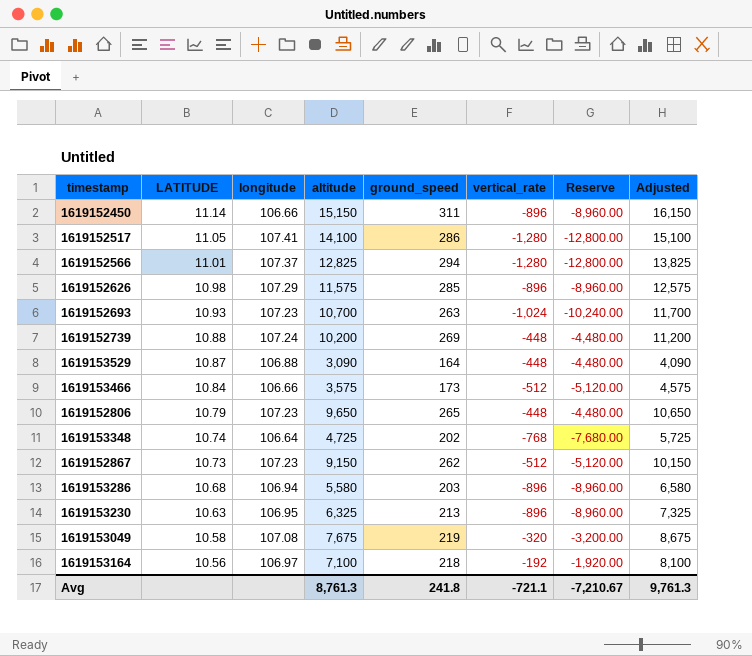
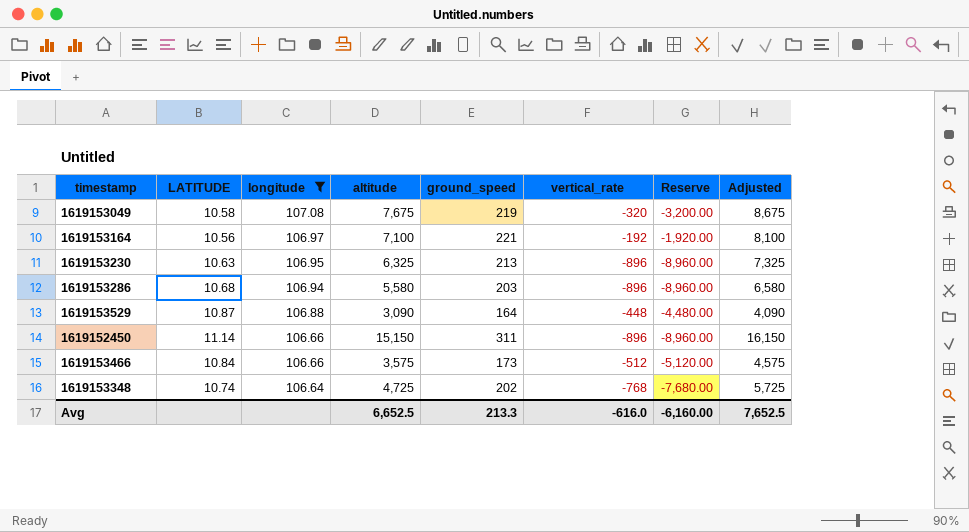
filter: none -> longitude <= 107.08
row order: LATITUDE descending -> longitude descending
1619153164 | ground_speed: 218 -> 221
Avg | altitude: 8,761.3 -> 6,652.5
Avg | ground_speed: 241.8 -> 213.3
Avg | vertical_rate: -721.1 -> -616.0
Avg | Reserve: -7,210.67 -> -6,160.00
Avg | Adjusted: 9,761.3 -> 7,652.5

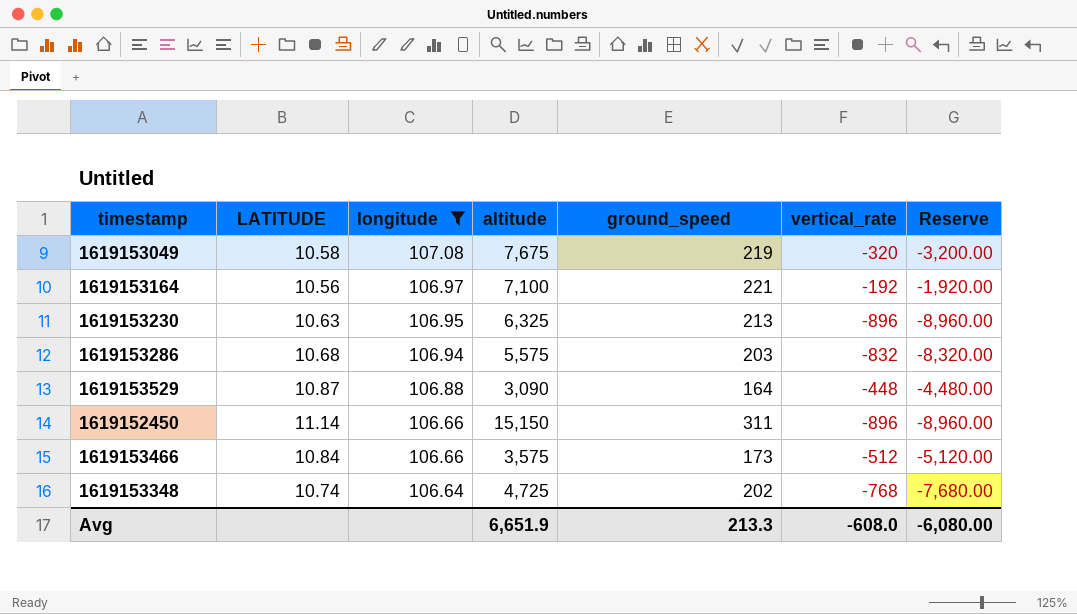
column Adjusted | formula: [altitude] + 1000 -> none
1619153286 | altitude: 5,580 -> 5,575
1619153286 | vertical_rate: -896 -> -832
1619153286 | Reserve: -8,960.00 -> -8,320.00
Avg | altitude: 6,652.5 -> 6,651.9
Avg | vertical_rate: -616.0 -> -608.0
Avg | Reserve: -6,160.00 -> -6,080.00

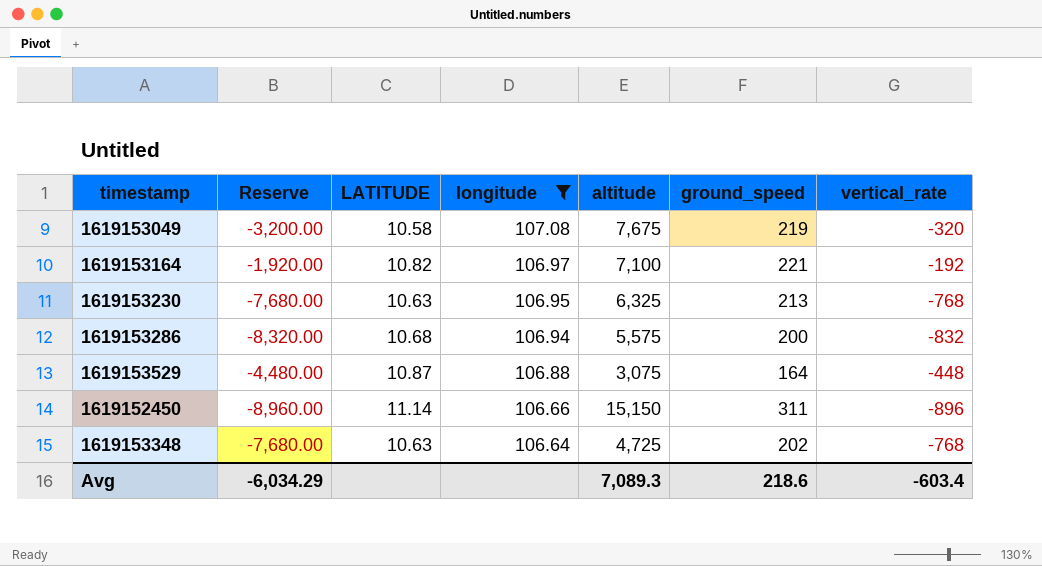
column Reserve | position: 7 -> 2
row 1619153466: 10.84 | 106.66 | 3,575 | 173 | -512 | -5,120.00 -> none
1619153164 | LATITUDE: 10.56 -> 10.82
1619153230 | Reserve: -8,960.00 -> -7,680.00
1619153230 | vertical_rate: -896 -> -768
1619153286 | ground_speed: 203 -> 200
1619153529 | altitude: 3,090 -> 3,075
1619153348 | LATITUDE: 10.74 -> 10.63
Avg | Reserve: -6,080.00 -> -6,034.29
Avg | altitude: 6,651.9 -> 7,089.3
Avg | ground_speed: 213.3 -> 218.6
Avg | vertical_rate: -608.0 -> -603.4

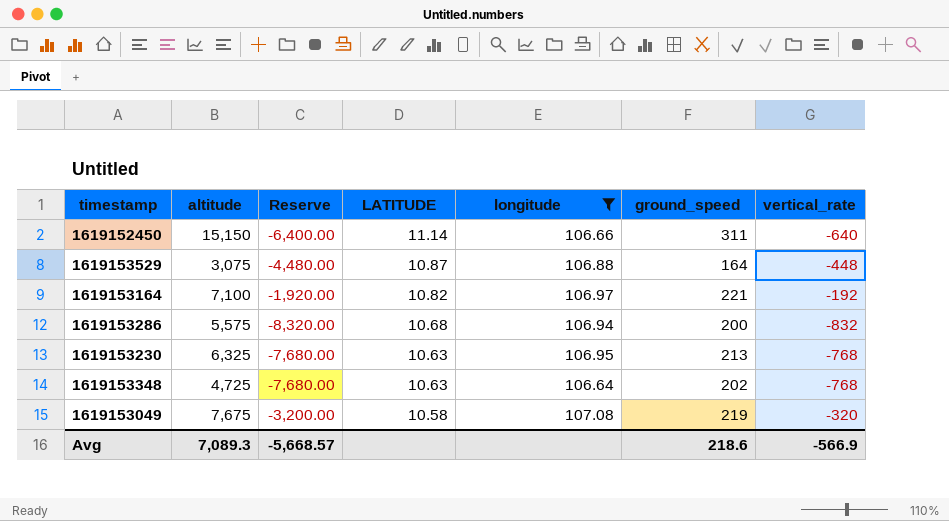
row order: longitude descending -> LATITUDE descending
column altitude | position: 5 -> 2
1619152450 | Reserve: -8,960.00 -> -6,400.00
1619152450 | vertical_rate: -896 -> -640
Avg | Reserve: -6,034.29 -> -5,668.57
Avg | vertical_rate: -603.4 -> -566.9

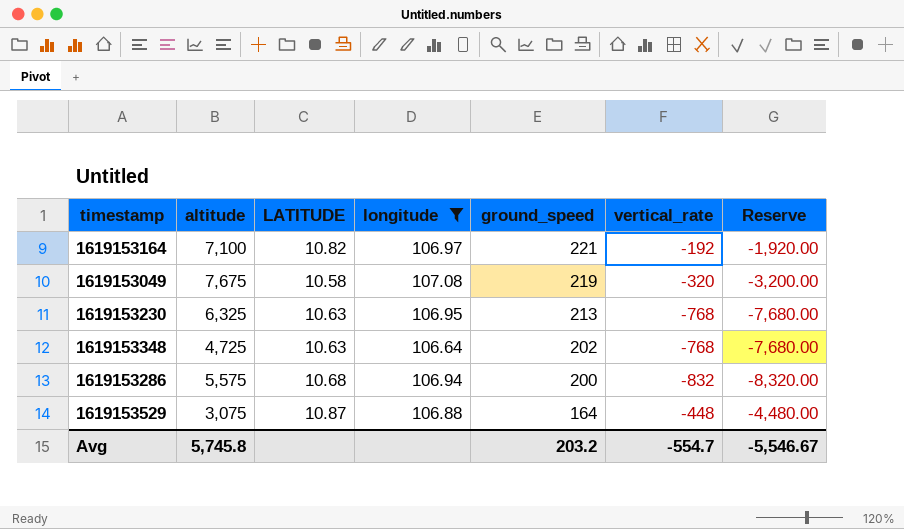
row order: LATITUDE descending -> ground_speed descending
column Reserve | position: 3 -> 7
row 1619152450: 15,150 | -6,400.00 | 11.14 | 106.66 | 311 | -640 -> none
Avg | altitude: 7,089.3 -> 5,745.8
Avg | ground_speed: 218.6 -> 203.2
Avg | vertical_rate: -566.9 -> -554.7
Avg | Reserve: -5,668.57 -> -5,546.67

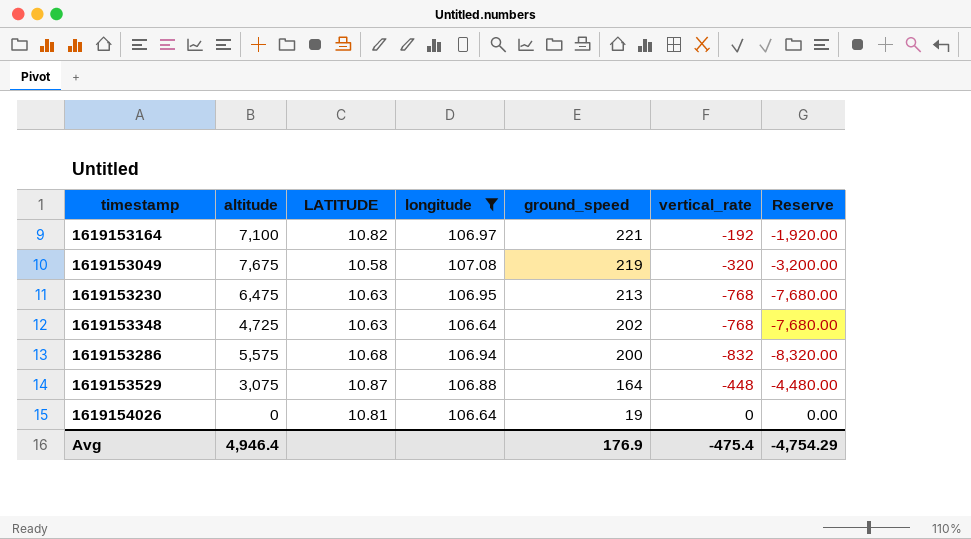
1619153230 | altitude: 6,325 -> 6,475
row 1619154026: none -> 0 | 10.81 | 106.64 | 19 | 0 | 0.00
Avg | altitude: 5,745.8 -> 4,946.4
Avg | ground_speed: 203.2 -> 176.9
Avg | vertical_rate: -554.7 -> -475.4
Avg | Reserve: -5,546.67 -> -4,754.29

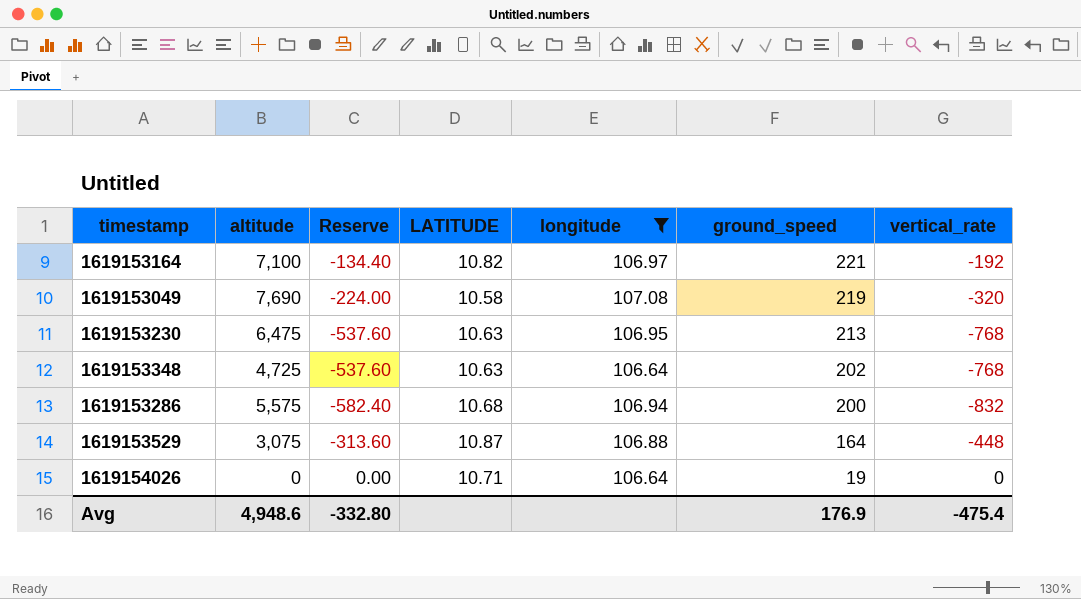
column Reserve | formula: [vertical_rate] * 10 -> [vertical_rate] * 0.7
column Reserve | position: 7 -> 3
1619153049 | altitude: 7,675 -> 7,690
1619154026 | LATITUDE: 10.81 -> 10.71
Avg | altitude: 4,946.4 -> 4,948.6
Avg | Reserve: -4,754.29 -> -332.80

